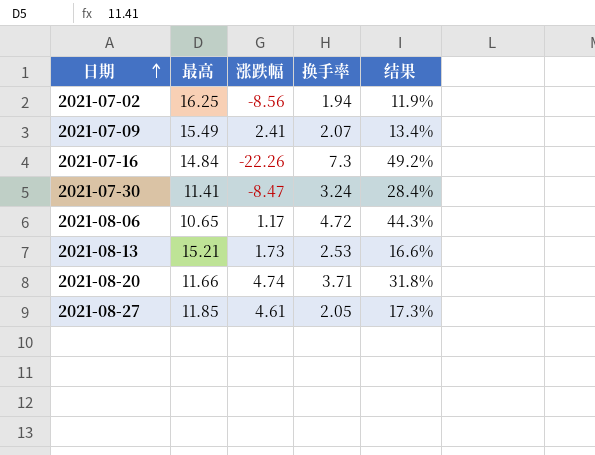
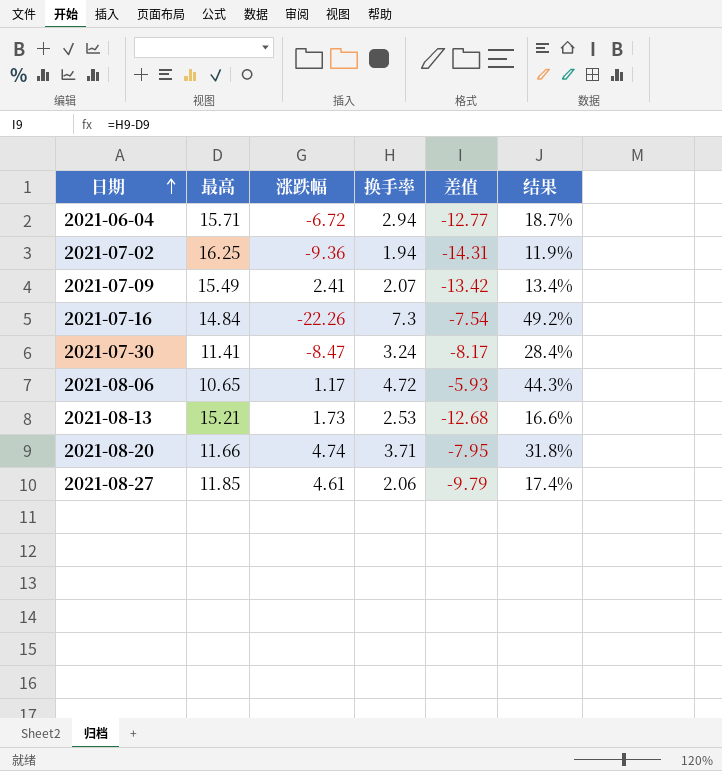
column 差值 | formula: none -> [换手率] - [最高]
row 2021-06-04: none -> 15.71 | -6.72 | 2.94 | -12.77 | 18.7%
2021-07-02 | 涨跌幅: -8.56 -> -9.36
2021-08-27 | 换手率: 2.05 -> 2.06
2021-08-27 | 结果: 17.3% -> 17.4%

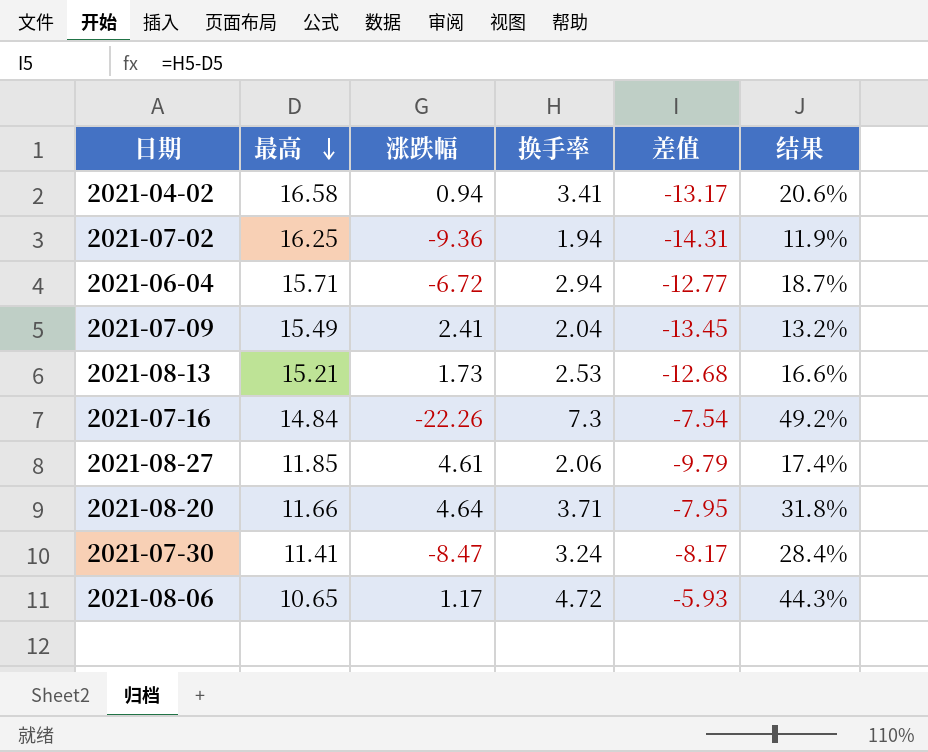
row order: 日期 ascending -> 最高 descending
row 2021-04-02: none -> 16.58 | 0.94 | 3.41 | -13.17 | 20.6%
2021-07-09 | 换手率: 2.07 -> 2.04
2021-07-09 | 差值: -13.42 -> -13.45
2021-07-09 | 结果: 13.4% -> 13.2%
2021-08-20 | 涨跌幅: 4.74 -> 4.64

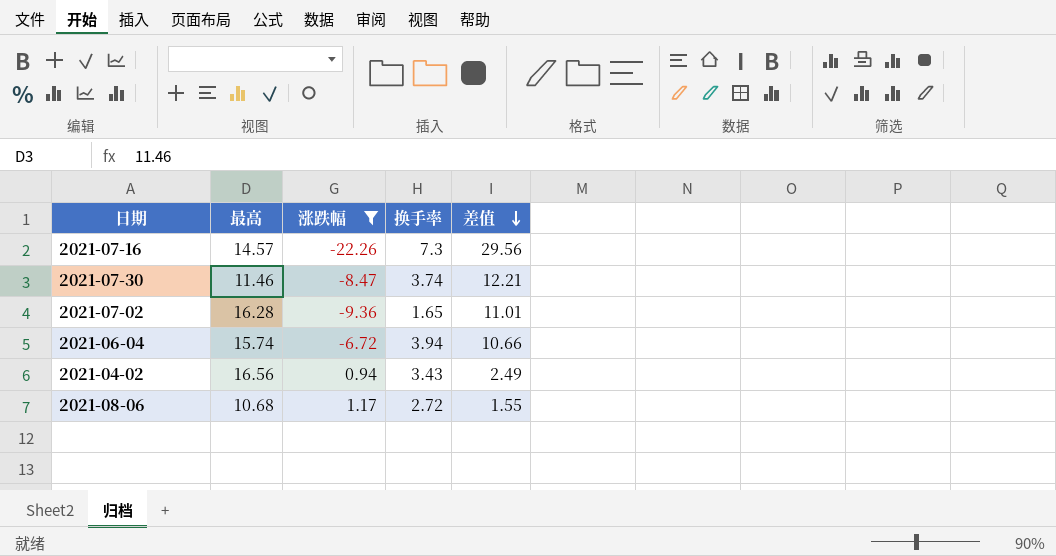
filter: none -> 涨跌幅 <= 1.17
row order: 最高 descending -> 差值 descending
column 结果 | formula: [换手率] / [最高] -> none
column 差值 | formula: [换手率] - [最高] -> [换手率] - [涨跌幅]
2021-07-16 | 最高: 14.84 -> 14.57
2021-07-30 | 最高: 11.41 -> 11.46
2021-07-30 | 换手率: 3.24 -> 3.74
2021-07-02 | 最高: 16.25 -> 16.28
2021-07-02 | 换手率: 1.94 -> 1.65
2021-06-04 | 最高: 15.71 -> 15.74
2021-06-04 | 换手率: 2.94 -> 3.94
2021-04-02 | 最高: 16.58 -> 16.56
2021-04-02 | 换手率: 3.41 -> 3.43
2021-08-06 | 最高: 10.65 -> 10.68
2021-08-06 | 换手率: 4.72 -> 2.72

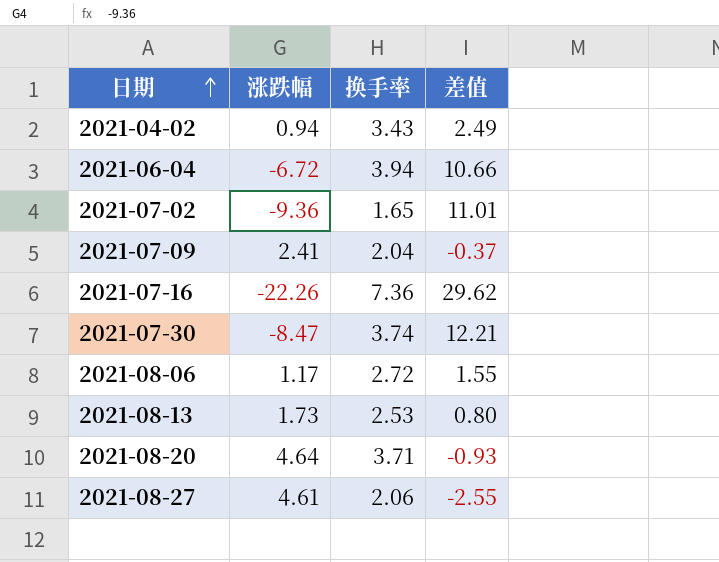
filter: 涨跌幅 <= 1.17 -> none
row order: 差值 descending -> 日期 ascending
column 最高 | position: 2 -> none
2021-07-16 | 换手率: 7.3 -> 7.36
2021-07-16 | 差值: 29.56 -> 29.62

